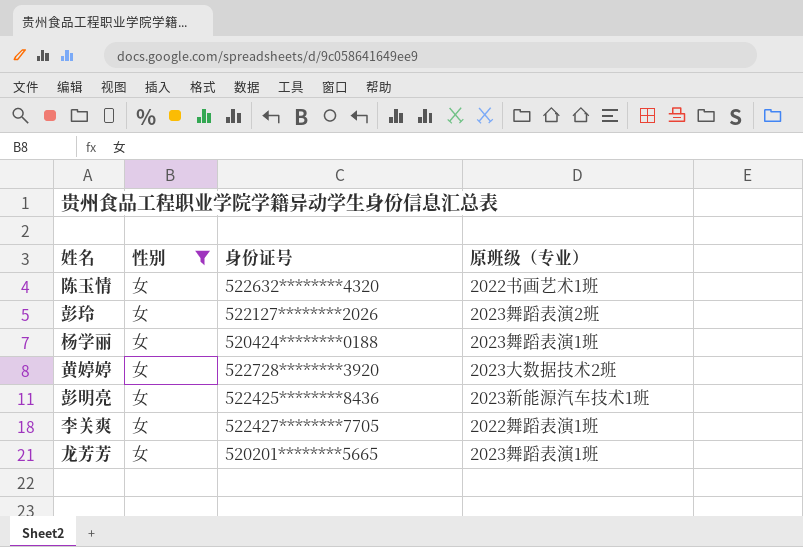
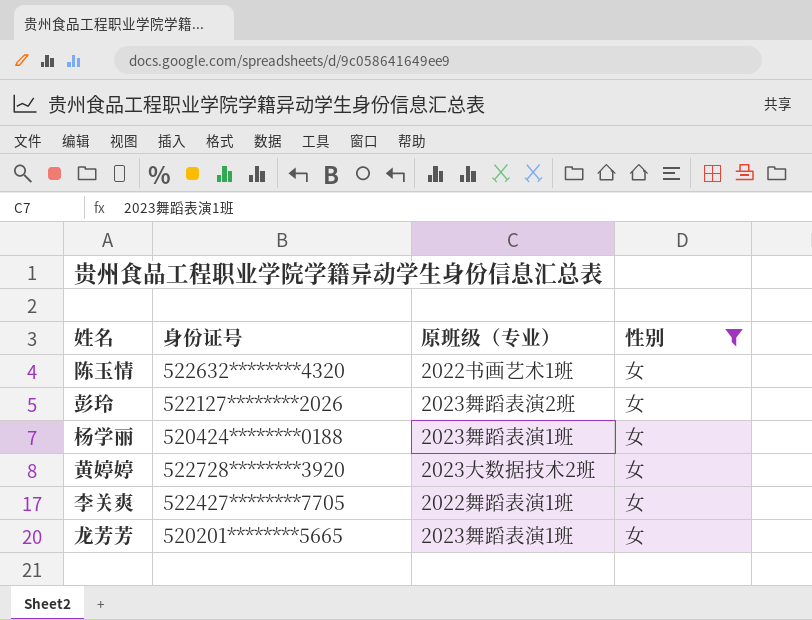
column 性别 | position: 2 -> 4
row 彭明亮: 女 | 522425********8436 | 2023新能源汽车技术1班 -> none

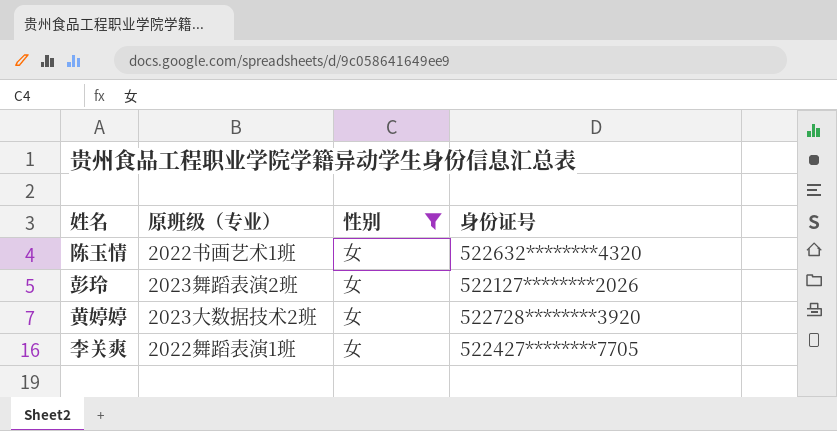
column 身份证号 | position: 2 -> 4
row 杨学丽: 520424********0188 | 2023舞蹈表演1班 | 女 -> none
row 龙芳芳: 520201********5665 | 2023舞蹈表演1班 | 女 -> none

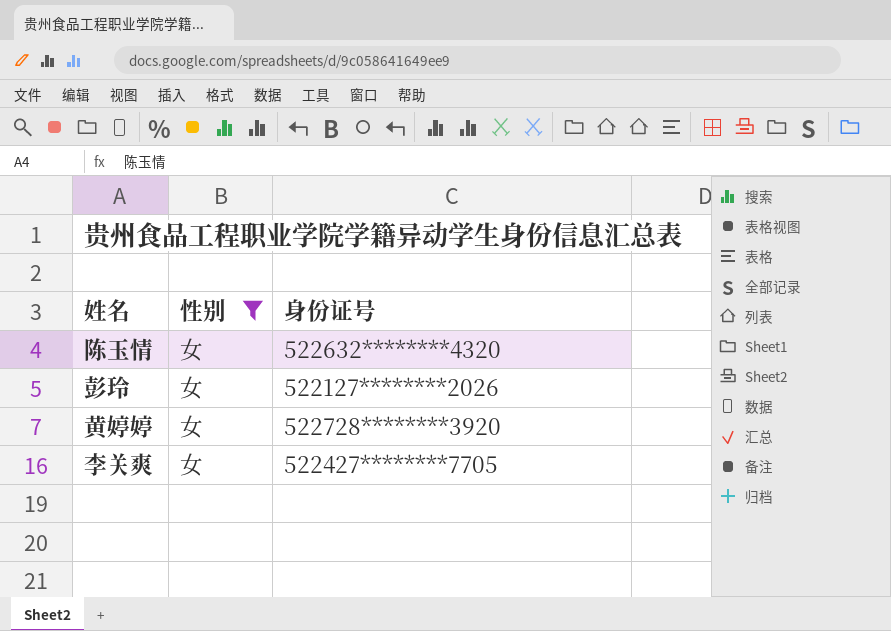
column 原班级（专业） | position: 2 -> none

